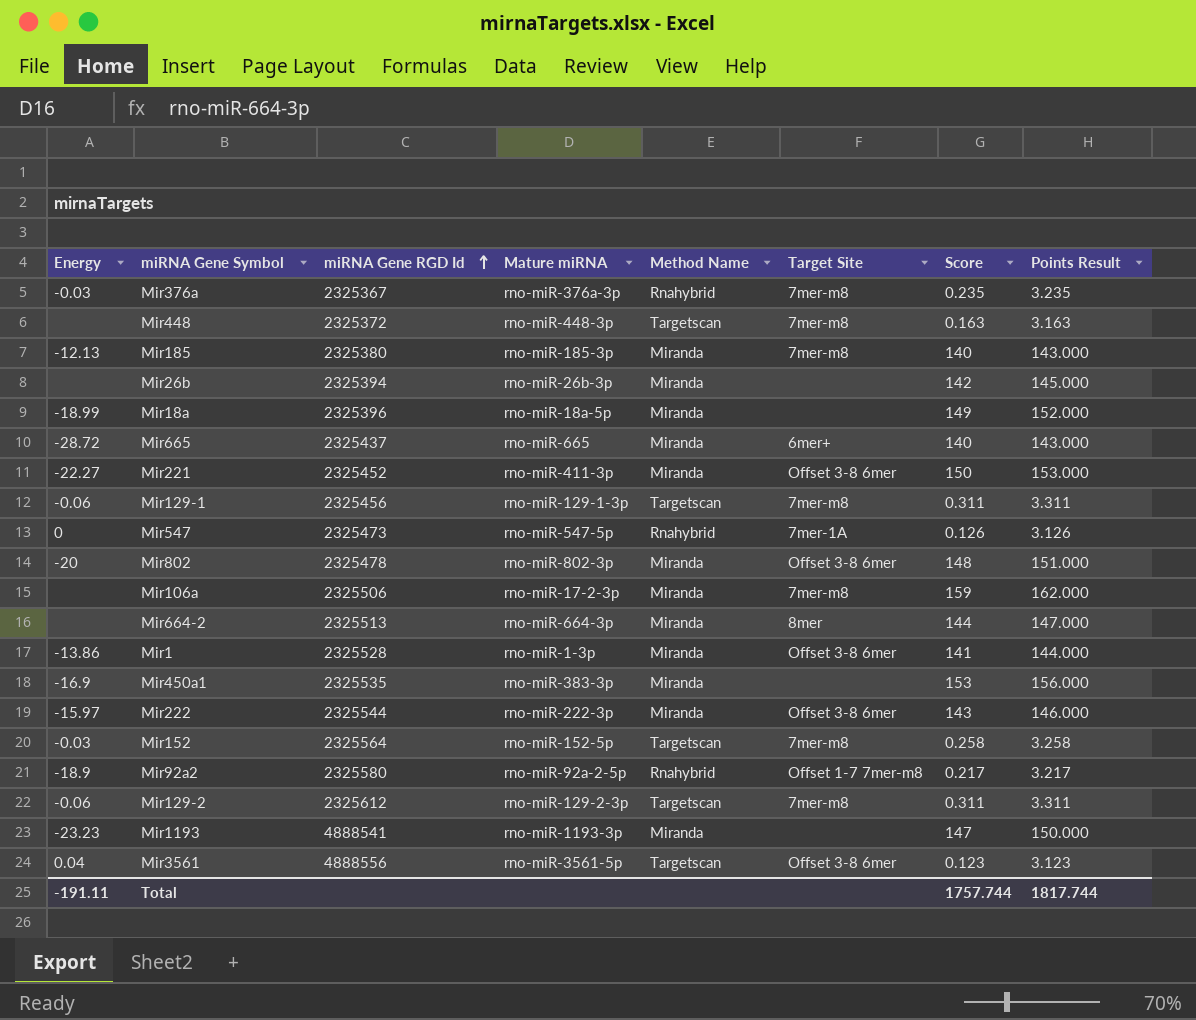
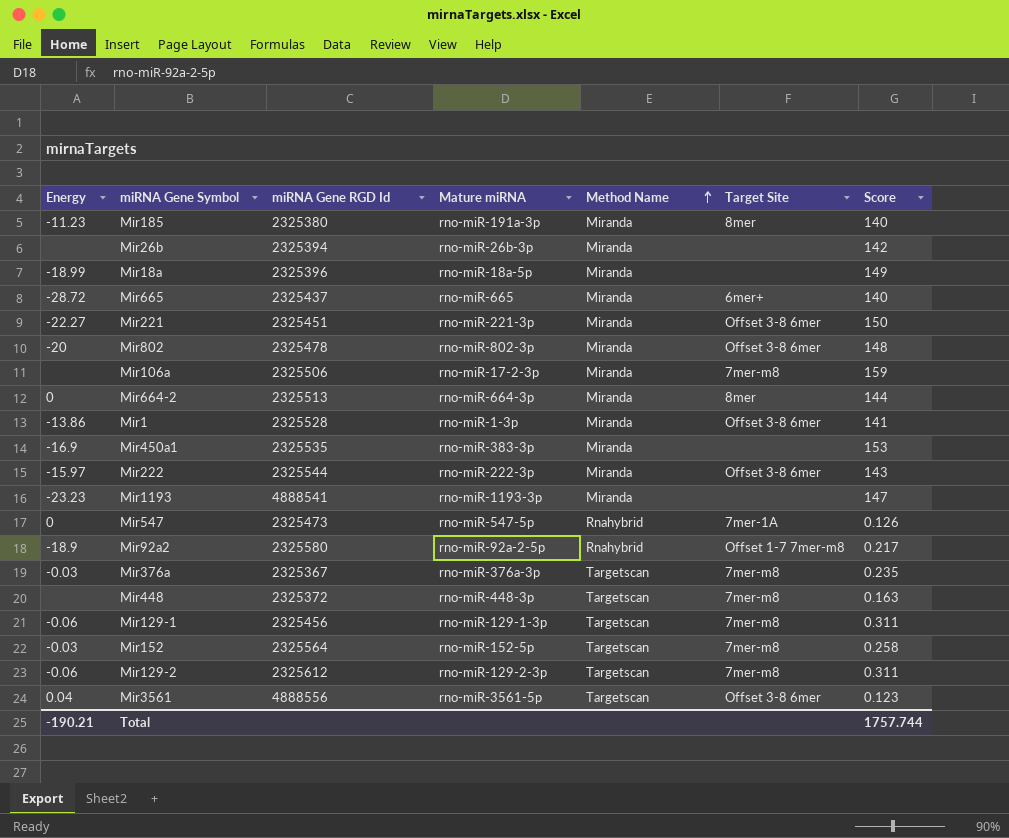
row order: miRNA Gene RGD Id ascending -> Method Name ascending
column Points Result | formula: [Score] + 3 -> none
Mir185 | Energy: -12.13 -> -11.23
Mir185 | Mature miRNA: rno-miR-185-3p -> rno-miR-191a-3p
Mir185 | Target Site: 7mer-m8 -> 8mer
Mir221 | miRNA Gene RGD Id: 2325452 -> 2325451
Mir221 | Mature miRNA: rno-miR-411-3p -> rno-miR-221-3p
Mir664-2 | Energy: none -> 0
Mir376a | Method Name: Rnahybrid -> Targetscan
Total | Energy: -191.11 -> -190.21

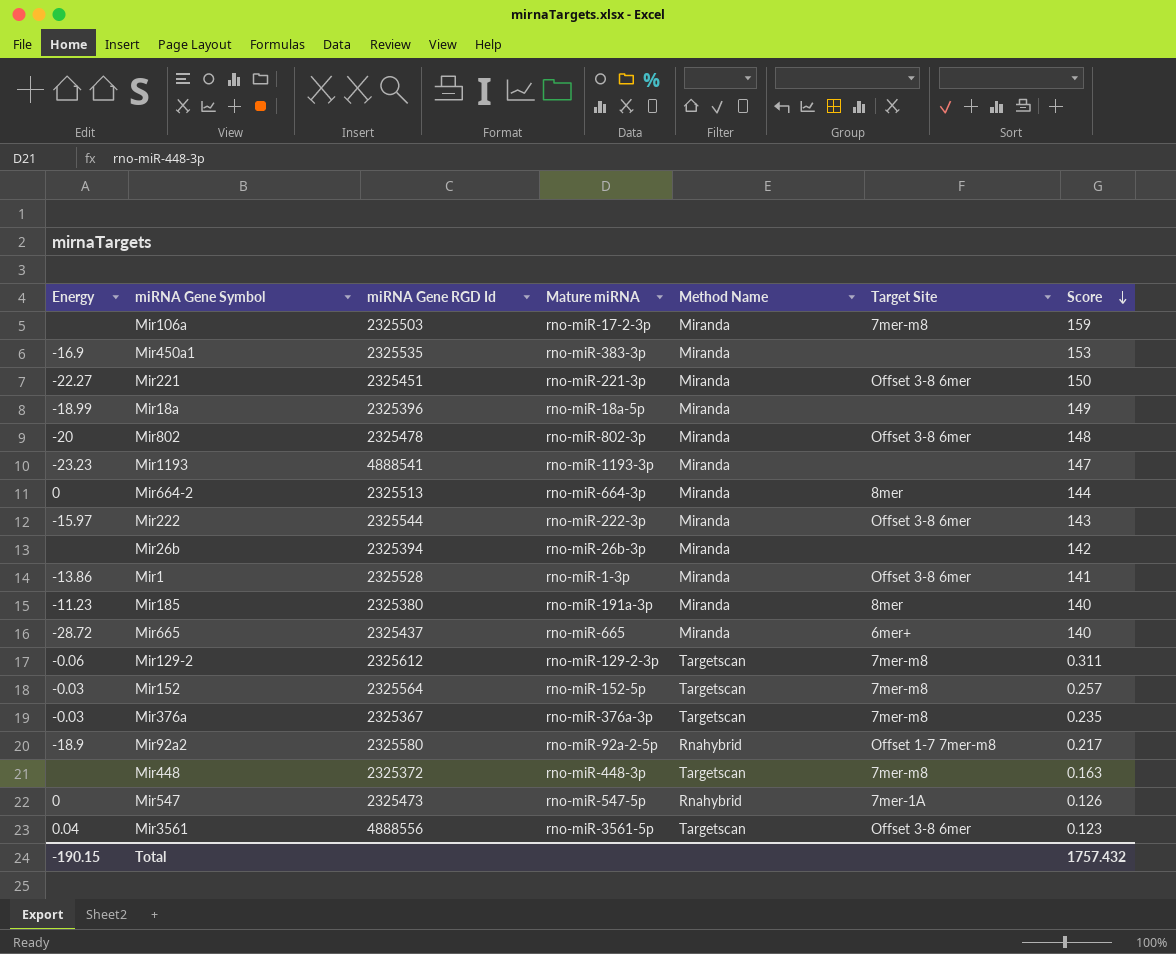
row order: Method Name ascending -> Score descending
row Mir129-1: -0.06 | 2325456 | rno-miR-129-1-3p | Targetscan | 7mer-m8 | 0.311 -> none
Mir106a | miRNA Gene RGD Id: 2325506 -> 2325503
Mir152 | Score: 0.258 -> 0.257
Total | Energy: -190.21 -> -190.15
Total | Score: 1757.744 -> 1757.432

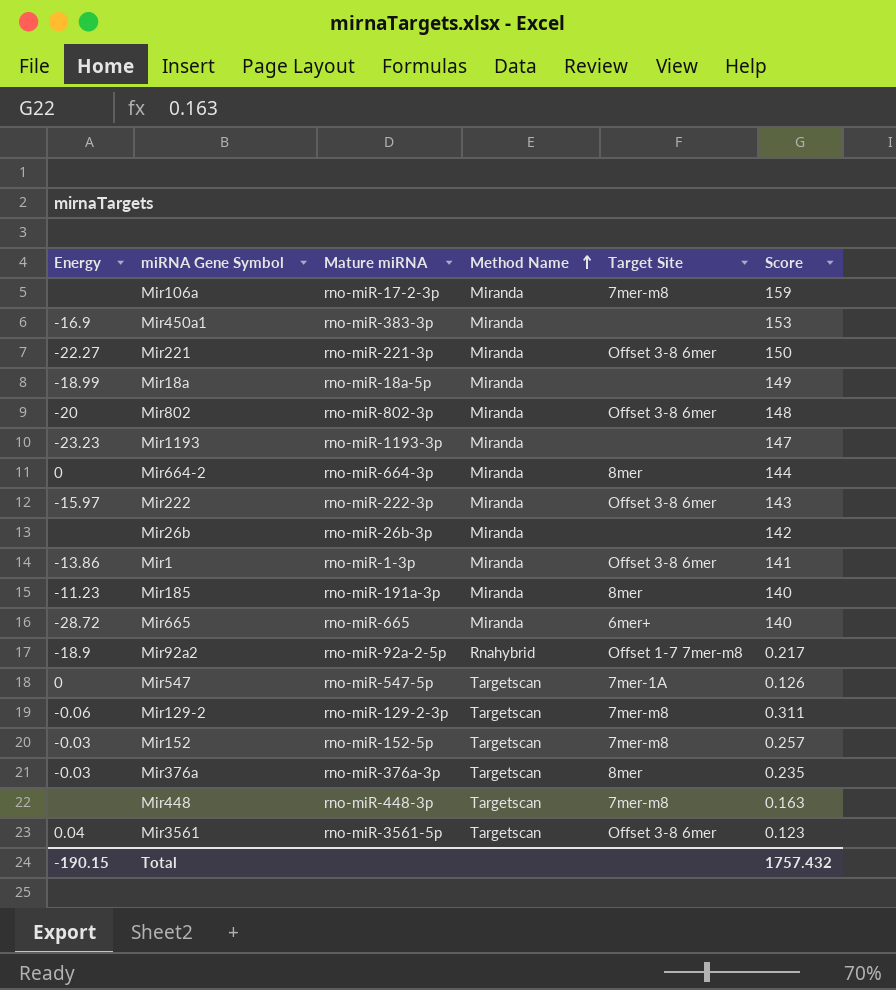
row order: Score descending -> Method Name ascending
column miRNA Gene RGD Id | position: 3 -> none
Mir547 | Method Name: Rnahybrid -> Targetscan
Mir376a | Target Site: 7mer-m8 -> 8mer

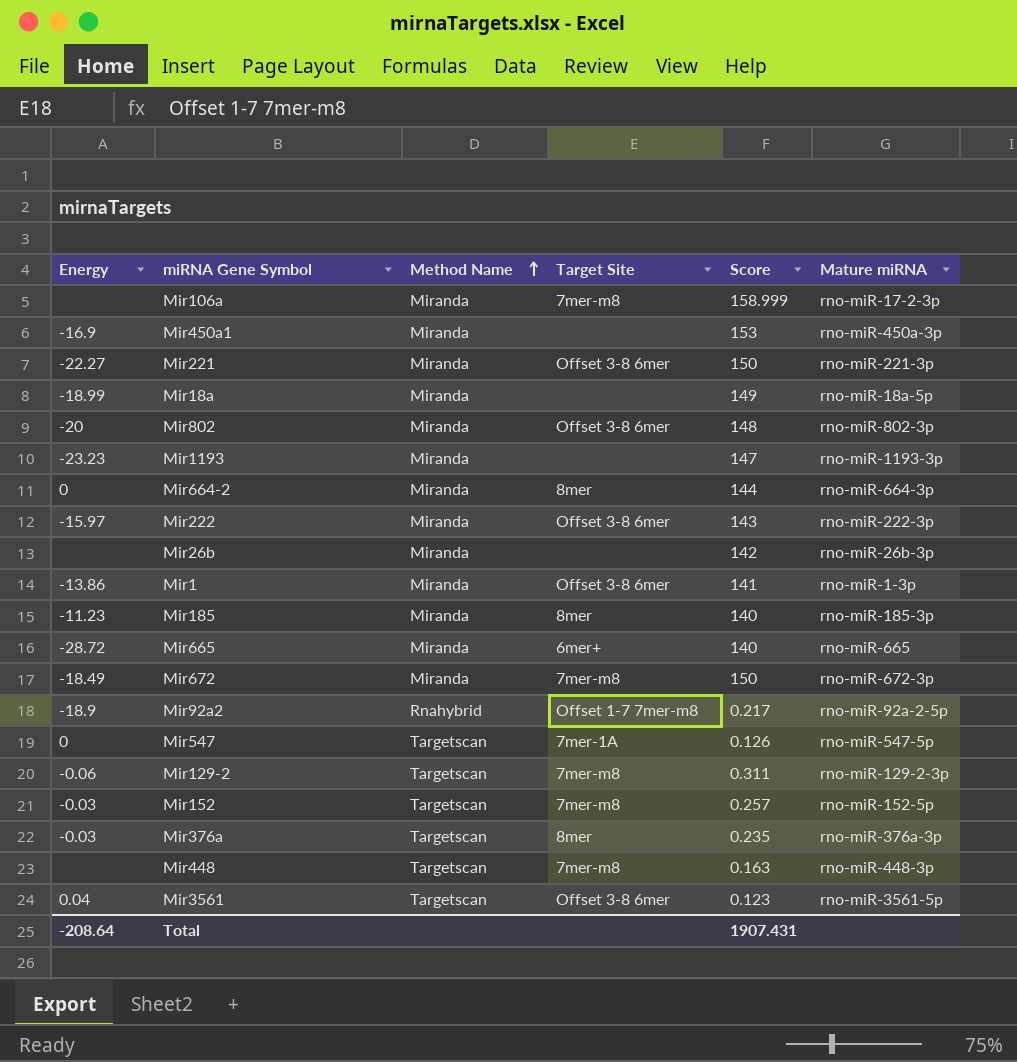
column Mature miRNA | position: 3 -> 6
Mir106a | Score: 159 -> 158.999
Mir450a1 | Mature miRNA: rno-miR-383-3p -> rno-miR-450a-3p
Mir185 | Mature miRNA: rno-miR-191a-3p -> rno-miR-185-3p
row Mir672: none -> -18.49 | Miranda | 7mer-m8 | 150 | rno-miR-672-3p
Total | Energy: -190.15 -> -208.64
Total | Score: 1757.432 -> 1907.431

